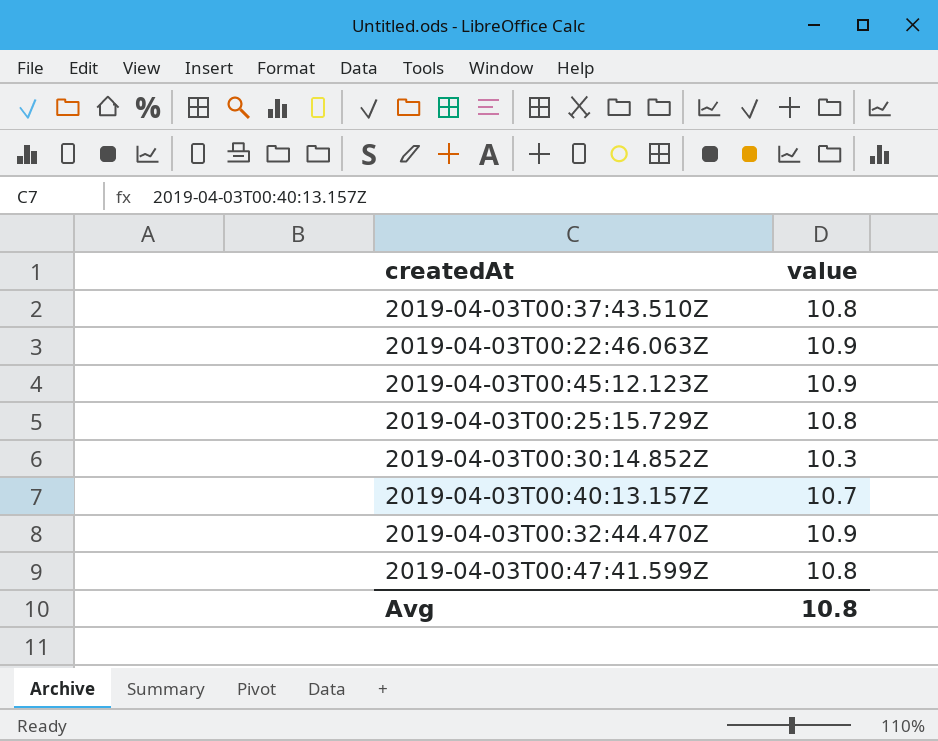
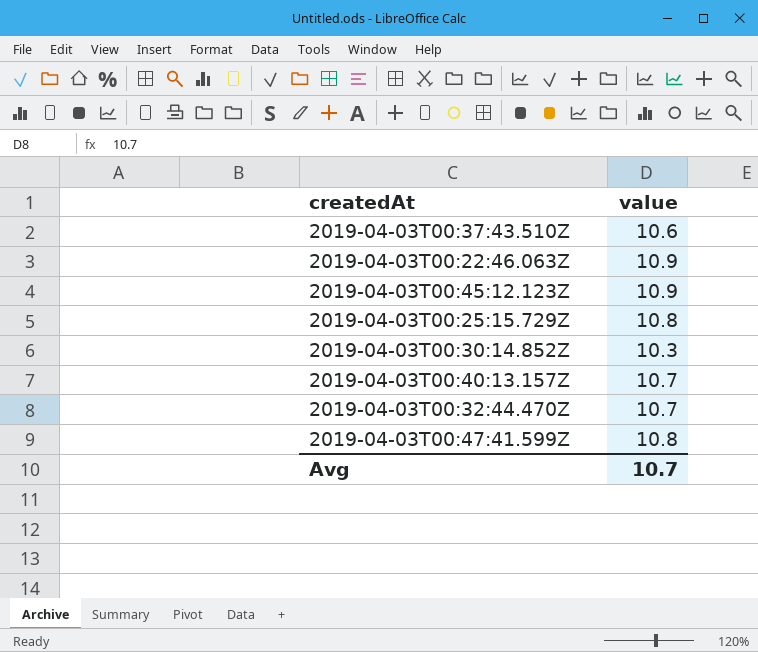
2019-04-03T00:37:43.510Z | value: 10.8 -> 10.6
2019-04-03T00:32:44.470Z | value: 10.9 -> 10.7
Avg | value: 10.8 -> 10.7

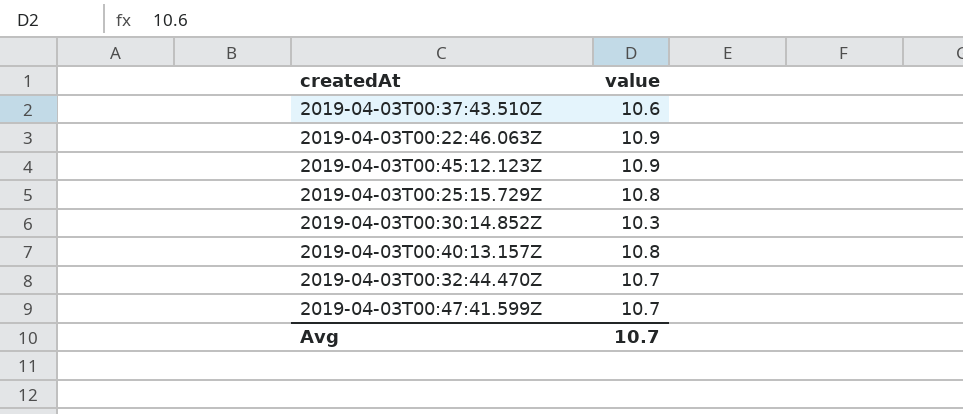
2019-04-03T00:40:13.157Z | value: 10.7 -> 10.8
2019-04-03T00:47:41.599Z | value: 10.8 -> 10.7

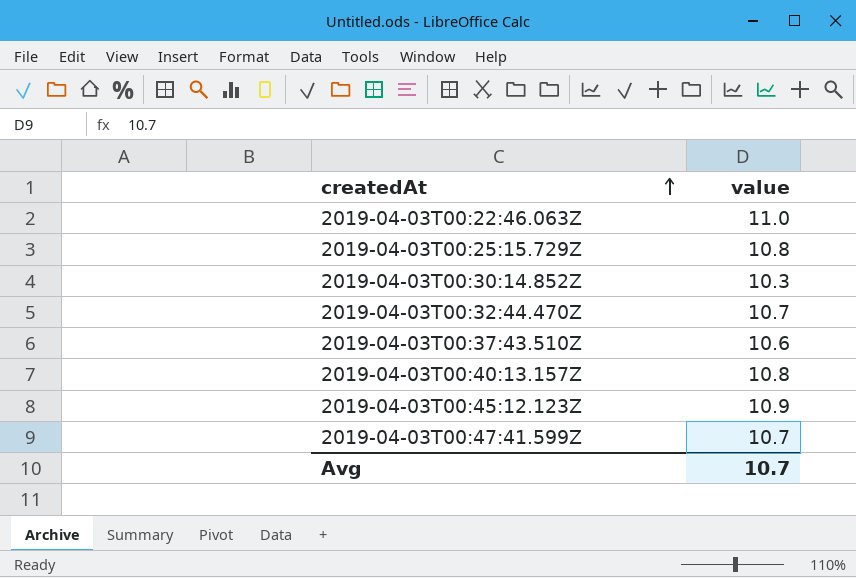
row order: none -> createdAt ascending
2019-04-03T00:22:46.063Z | value: 10.9 -> 11.0

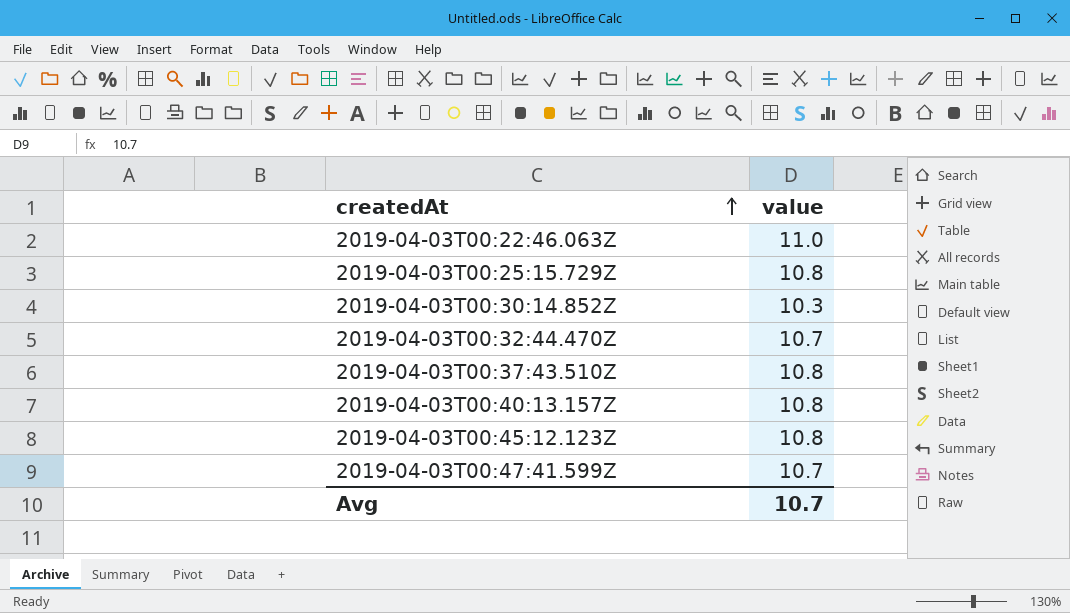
2019-04-03T00:37:43.510Z | value: 10.6 -> 10.8
2019-04-03T00:45:12.123Z | value: 10.9 -> 10.8

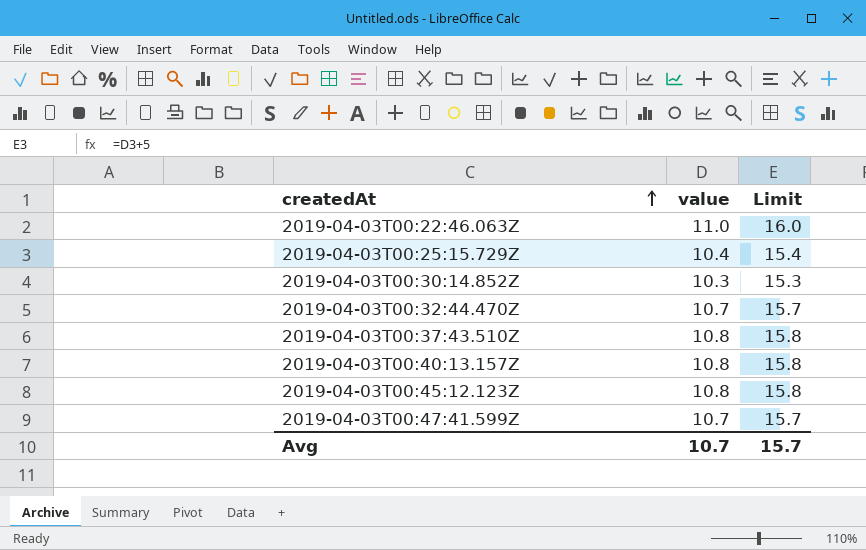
column Limit | formula: none -> [value] + 5
2019-04-03T00:25:15.729Z | value: 10.8 -> 10.4

